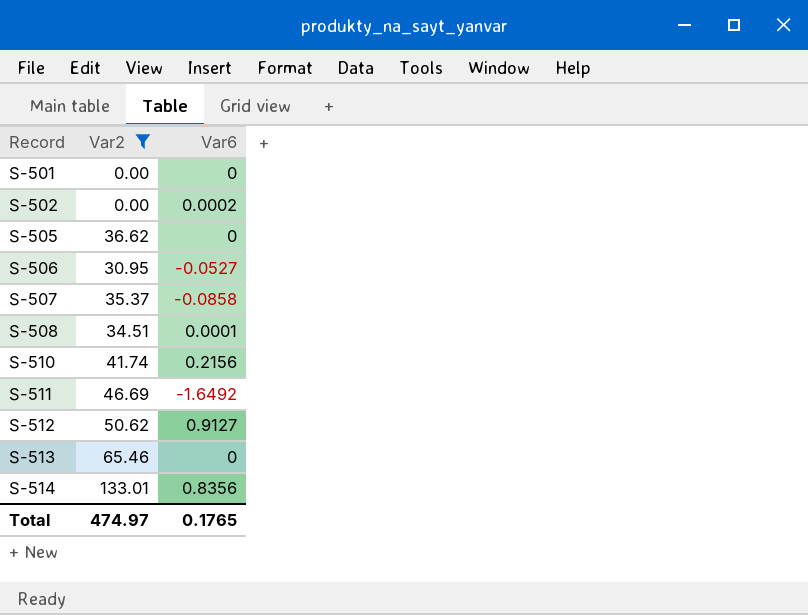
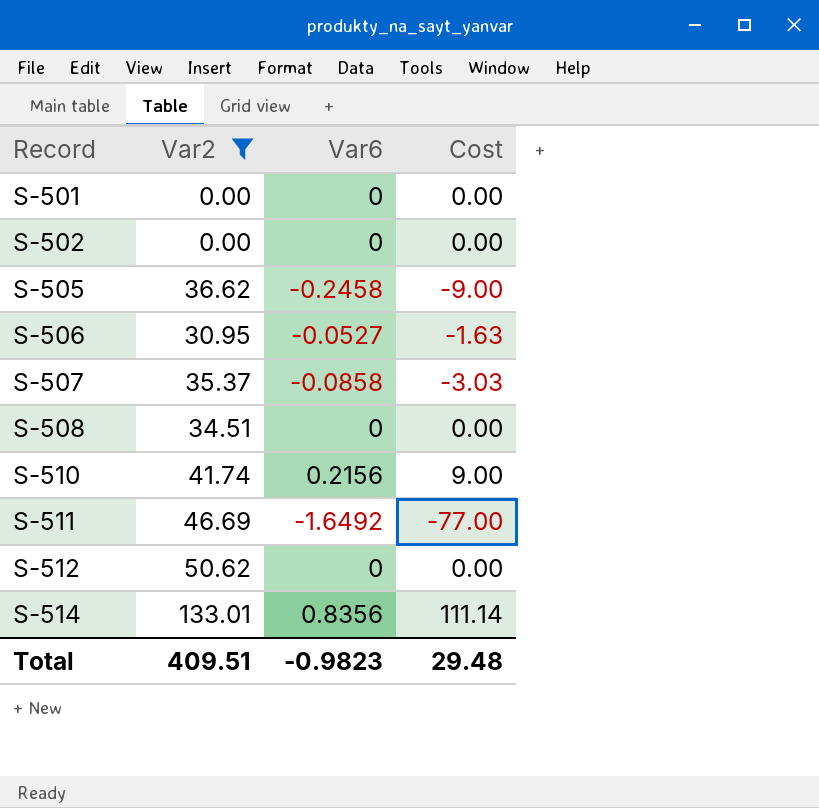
column Cost | formula: none -> [Var2] * [Var6]
row S-513: 65.46 | 0 -> none
S-502 | Var6: 0.0002 -> 0
S-505 | Var6: 0 -> -0.2458
S-508 | Var6: 0.0001 -> 0
S-512 | Var6: 0.9127 -> 0
Total | Var2: 474.97 -> 409.51
Total | Var6: 0.1765 -> -0.9823

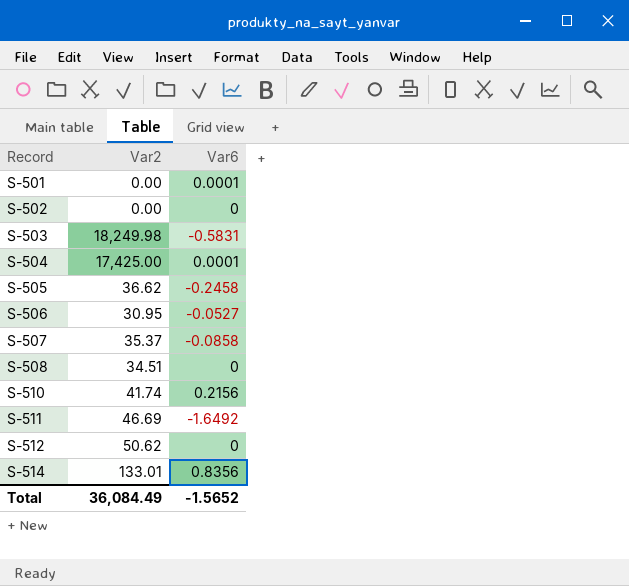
filter: Var2 <= 133.01 -> none
column Cost | formula: [Var2] * [Var6] -> none
S-501 | Var6: 0 -> 0.0001
Total | Var2: 409.51 -> 36,084.49
Total | Var6: -0.9823 -> -1.5652

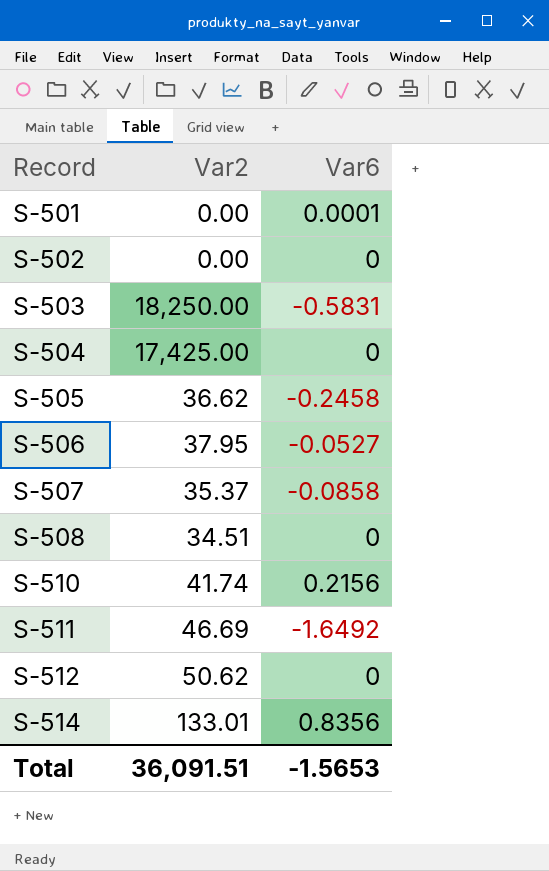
S-503 | Var2: 18,249.98 -> 18,250.00
S-504 | Var6: 0.0001 -> 0
S-506 | Var2: 30.95 -> 37.95
Total | Var2: 36,084.49 -> 36,091.51
Total | Var6: -1.5652 -> -1.5653

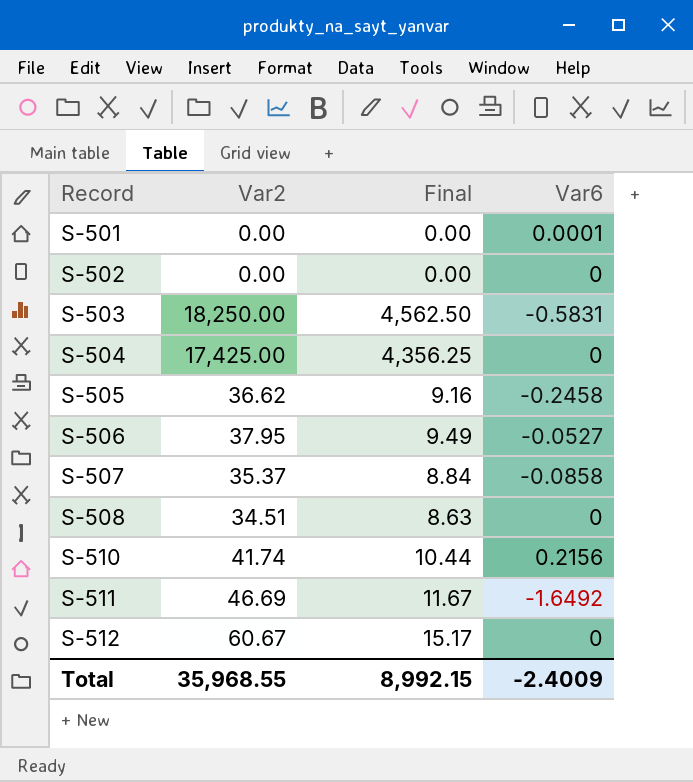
column Final | formula: none -> [Var2] * 0.25
row S-514: 133.01 | 0.8356 -> none
S-512 | Var2: 50.62 -> 60.67
Total | Var2: 36,091.51 -> 35,968.55
Total | Var6: -1.5653 -> -2.4009

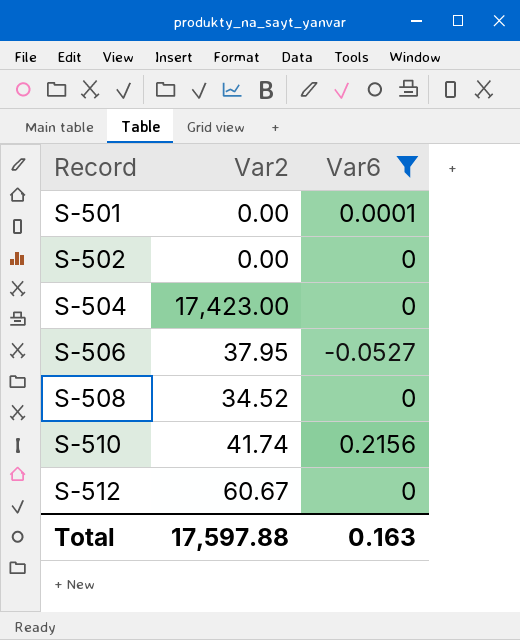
filter: none -> Var6 >= -0.0527
column Final | formula: [Var2] * 0.25 -> none
S-504 | Var2: 17,425.00 -> 17,423.00
S-508 | Var2: 34.51 -> 34.52
Total | Var2: 35,968.55 -> 17,597.88
Total | Var6: -2.4009 -> 0.163

